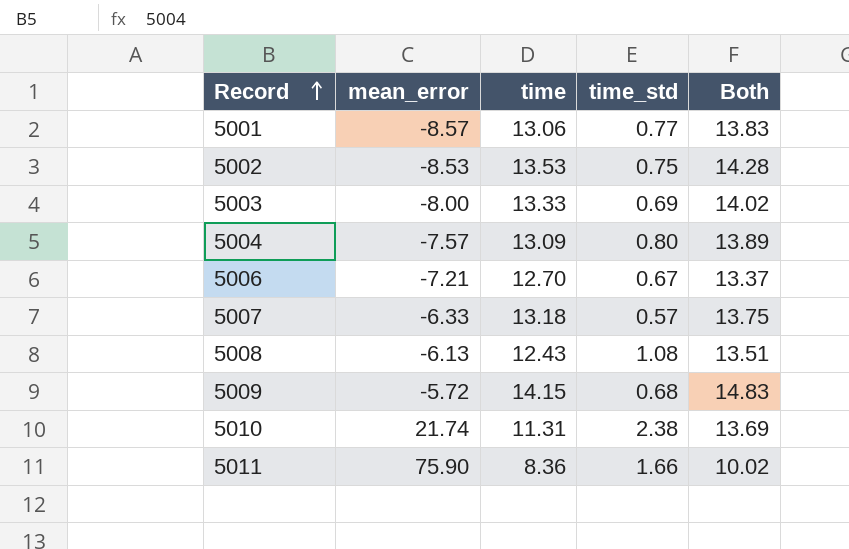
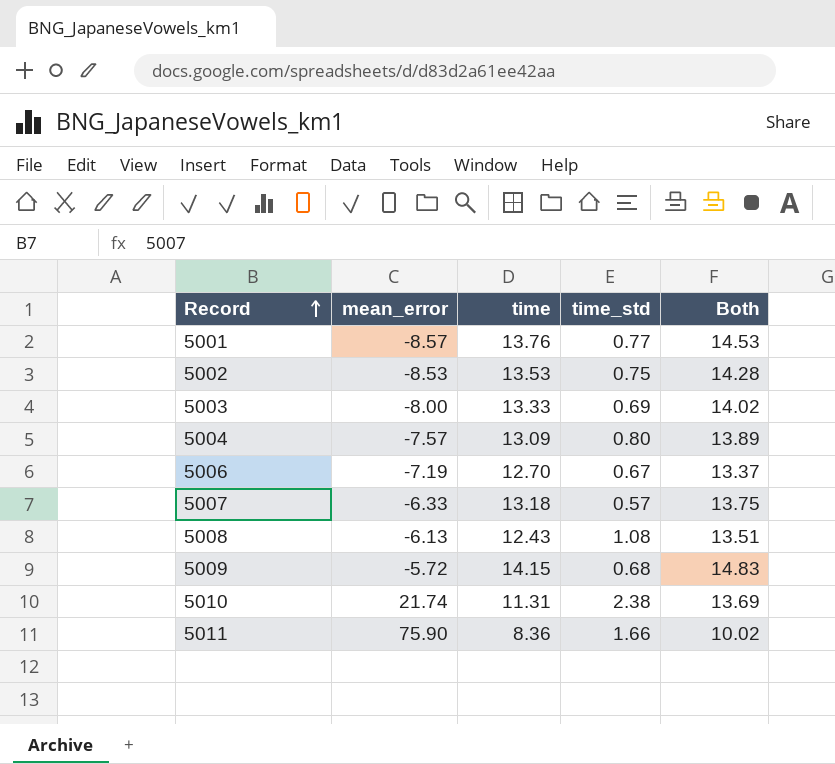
5001 | time: 13.06 -> 13.76
5001 | Both: 13.83 -> 14.53
5006 | mean_error: -7.21 -> -7.19

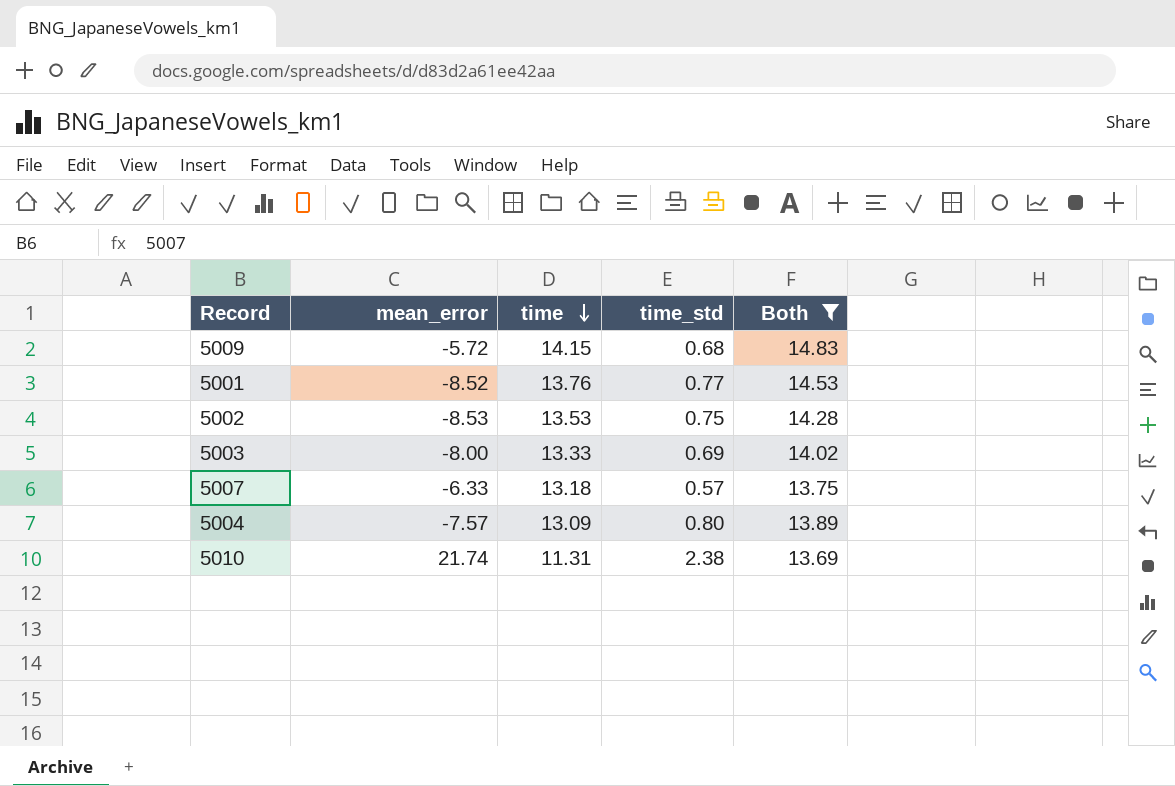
filter: none -> Both >= 13.69
row order: Record ascending -> time descending
5001 | mean_error: -8.57 -> -8.52

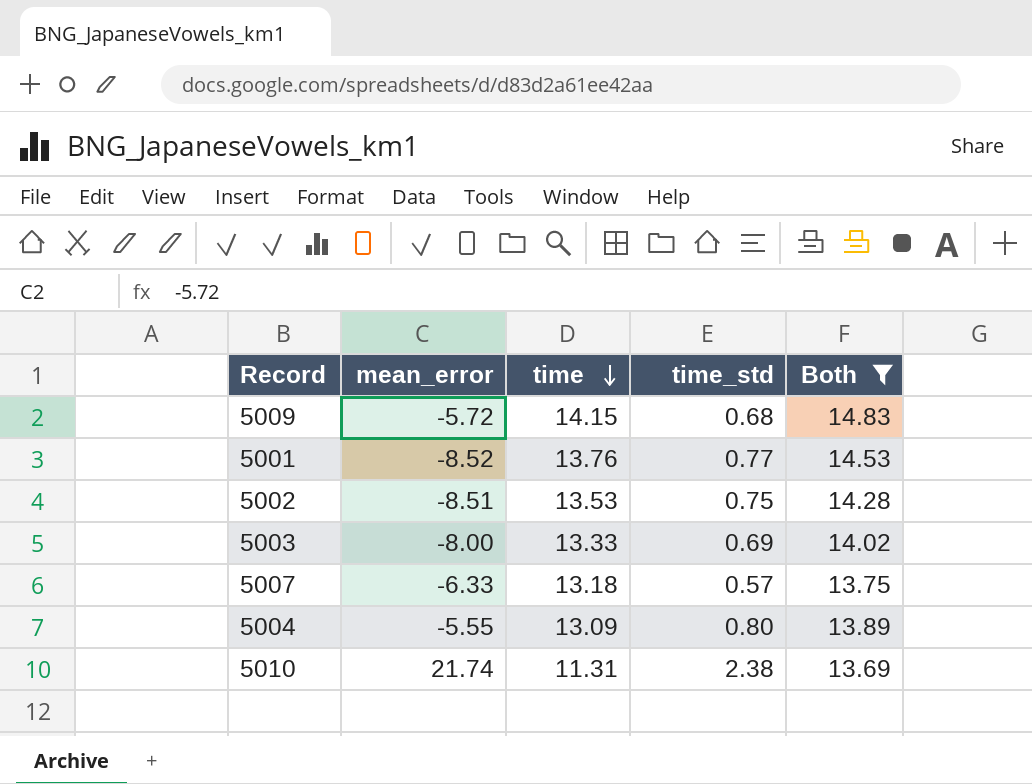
5002 | mean_error: -8.53 -> -8.51
5004 | mean_error: -7.57 -> -5.55

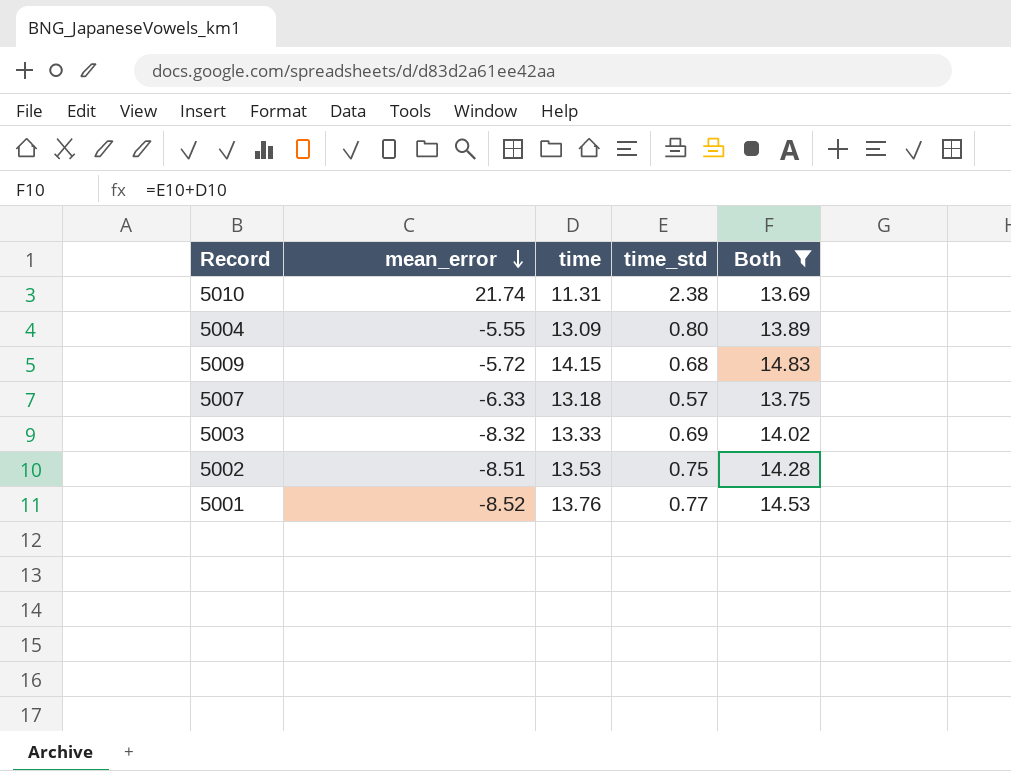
row order: time descending -> mean_error descending
5003 | mean_error: -8.00 -> -8.32

